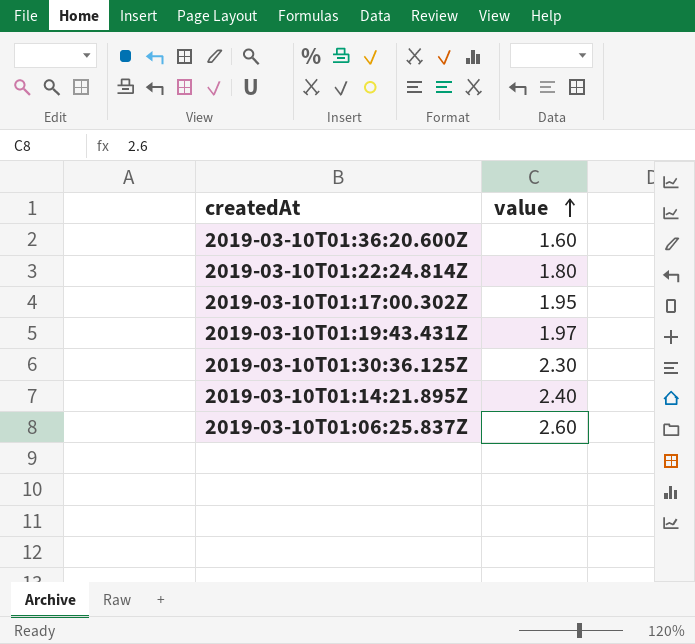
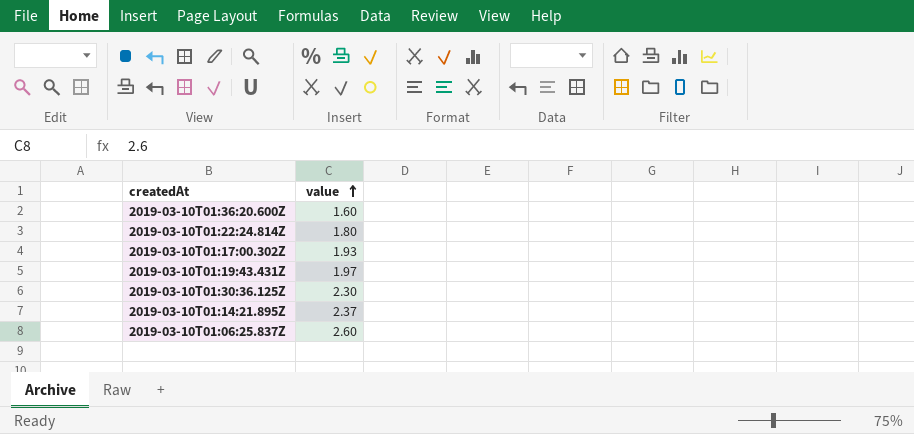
2019-03-10T01:17:00.302Z | value: 1.95 -> 1.93
2019-03-10T01:14:21.895Z | value: 2.40 -> 2.37

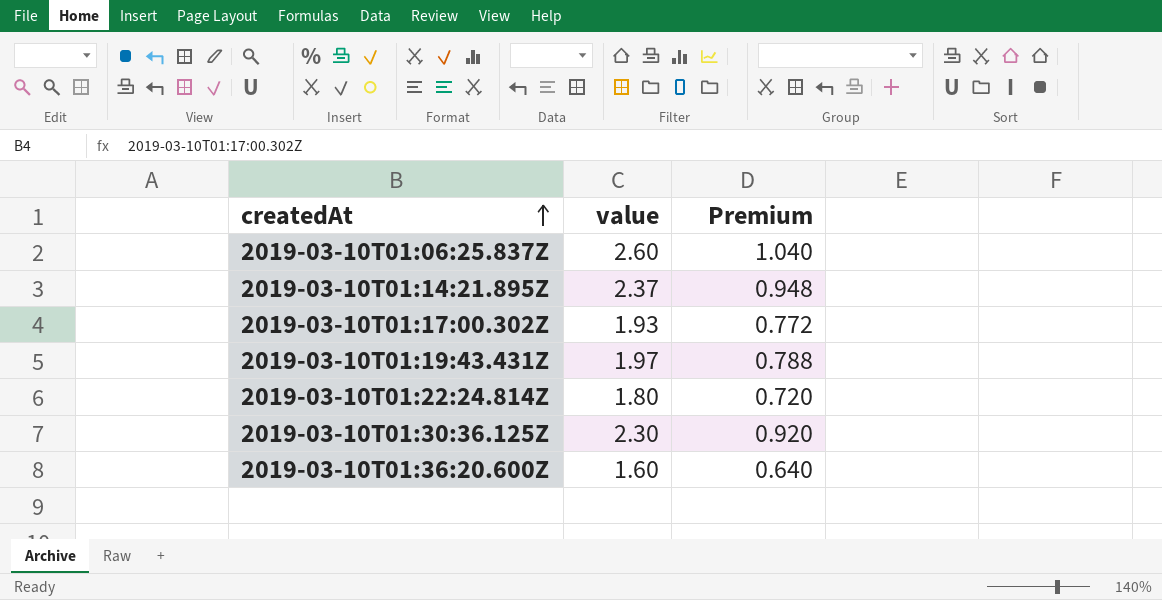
row order: value ascending -> createdAt ascending
column Premium | formula: none -> [value] * 0.4

